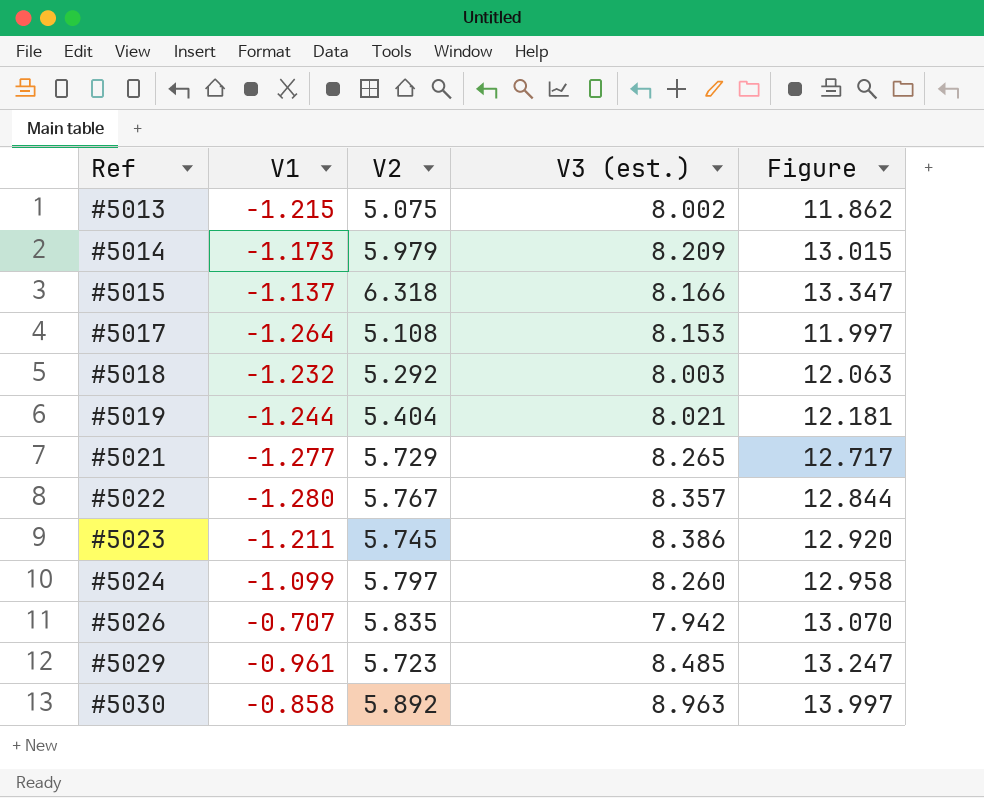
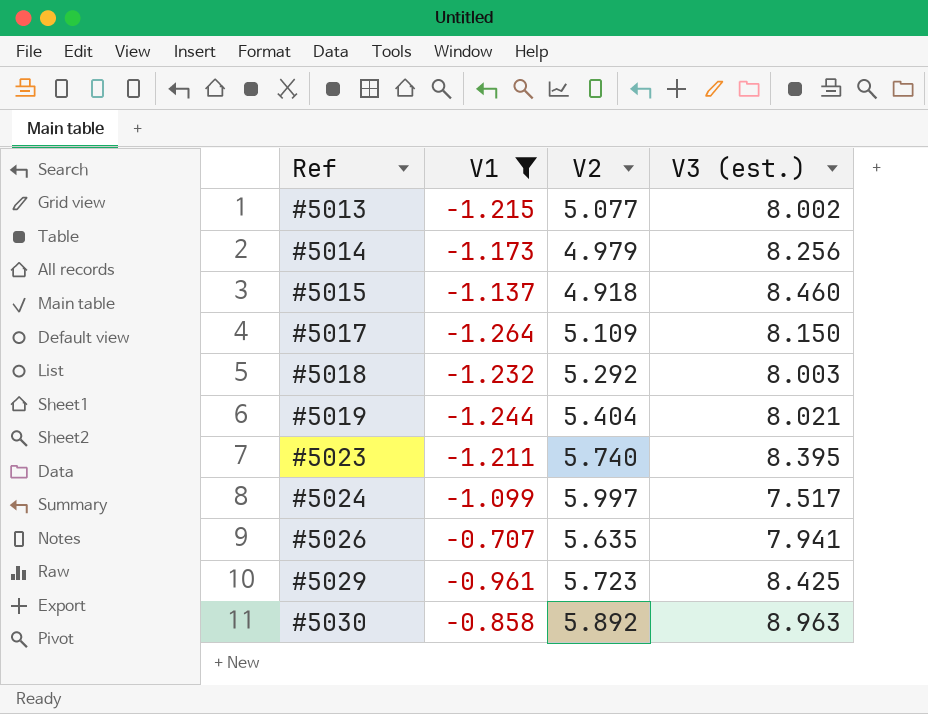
filter: none -> V1 >= -1.264
column Figure | formula: [V1] + [V2] + [V3 (est.)] -> none
#5013 | V2: 5.075 -> 5.077
#5014 | V2: 5.979 -> 4.979
#5014 | V3 (est.): 8.209 -> 8.256
#5015 | V2: 6.318 -> 4.918
#5015 | V3 (est.): 8.166 -> 8.460
#5017 | V2: 5.108 -> 5.109
#5017 | V3 (est.): 8.153 -> 8.150
#5023 | V2: 5.745 -> 5.740
#5023 | V3 (est.): 8.386 -> 8.395
#5024 | V2: 5.797 -> 5.997
#5024 | V3 (est.): 8.260 -> 7.517
#5026 | V2: 5.835 -> 5.635
#5026 | V3 (est.): 7.942 -> 7.941
#5029 | V3 (est.): 8.485 -> 8.425

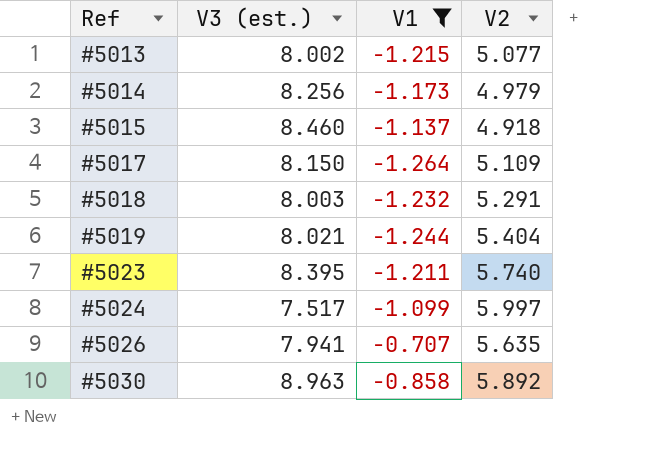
column V3 (est.) | position: 4 -> 2
row #5029: -0.961 | 5.723 | 8.425 -> none
#5018 | V2: 5.292 -> 5.291

